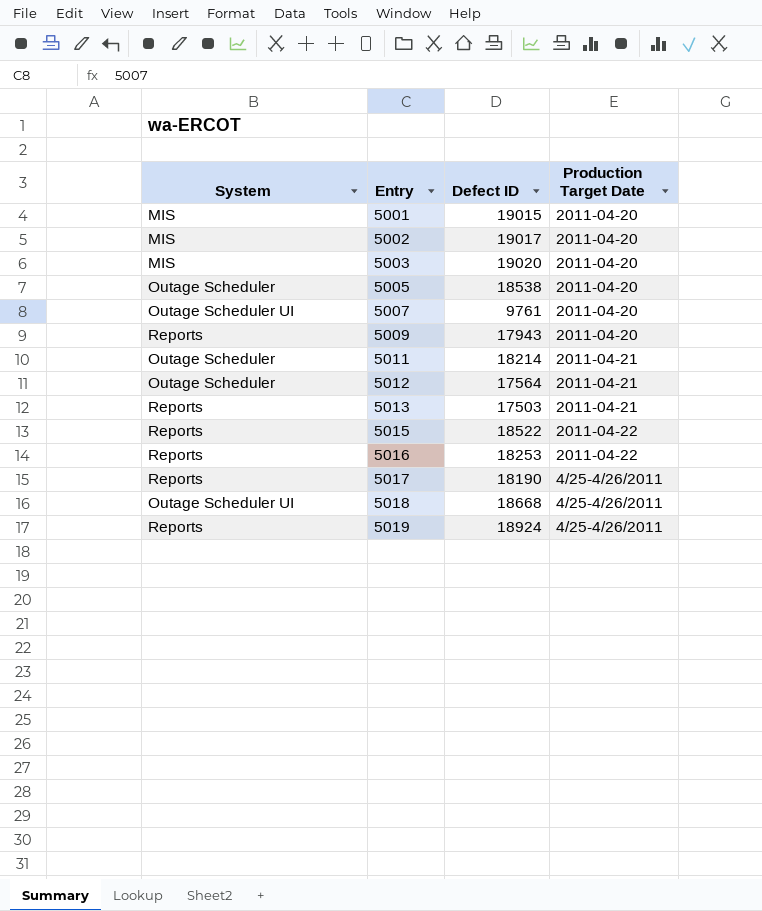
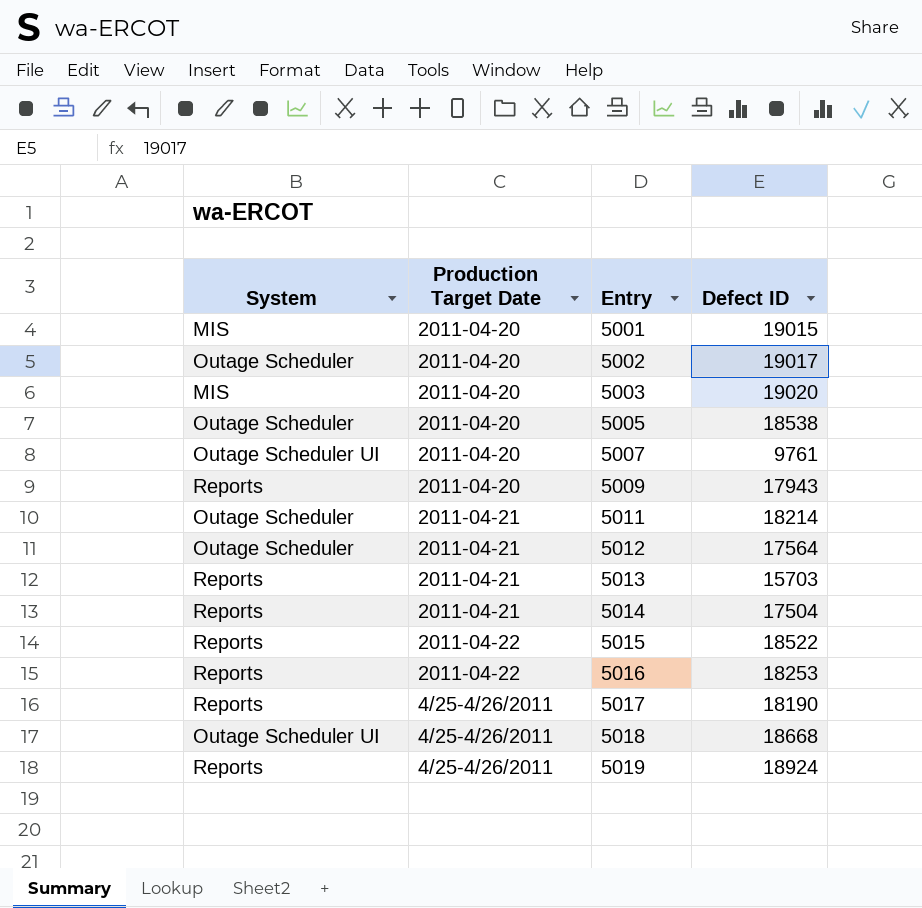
column Production Target Date | position: 4 -> 2
5002 | System: MIS -> Outage Scheduler
5013 | Defect ID: 17503 -> 15703
row 5014: none -> Reports | 2011-04-21 | 17504

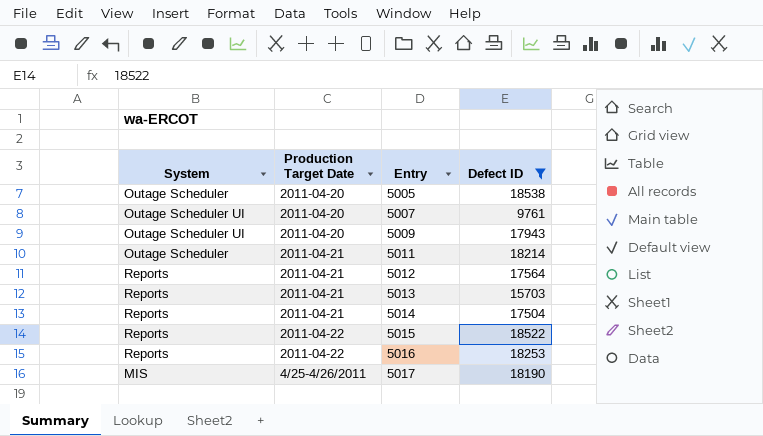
filter: none -> Defect ID <= 18538
5009 | System: Reports -> Outage Scheduler UI
5012 | System: Outage Scheduler -> Reports
5017 | System: Reports -> MIS

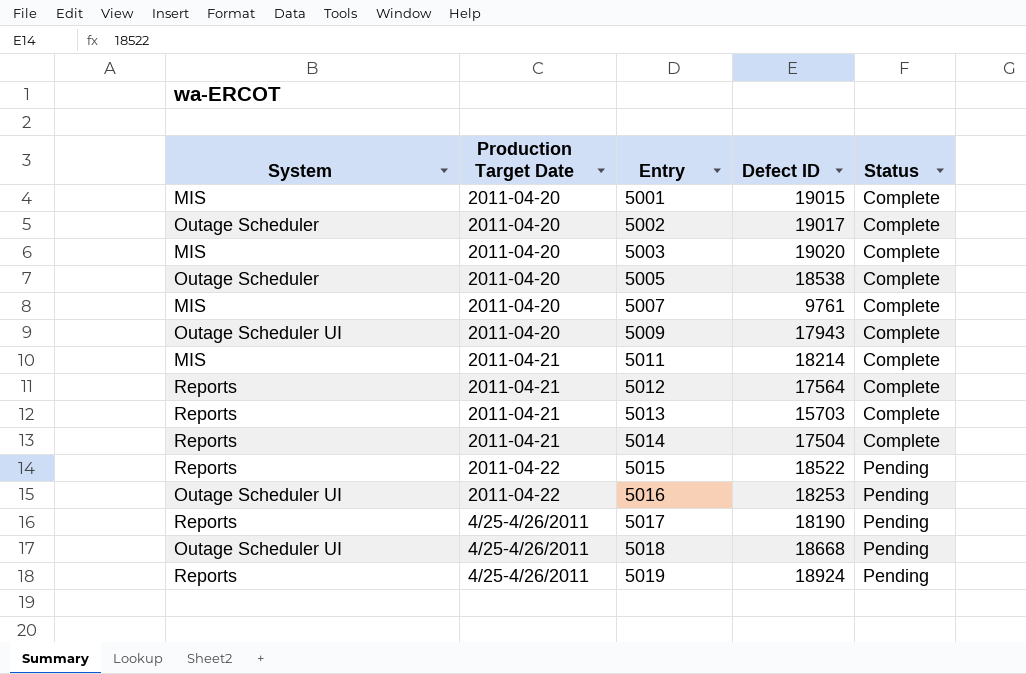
filter: Defect ID <= 18538 -> none
column Status | position: none -> 5
5007 | System: Outage Scheduler UI -> MIS
5011 | System: Outage Scheduler -> MIS
5016 | System: Reports -> Outage Scheduler UI
5017 | System: MIS -> Reports

